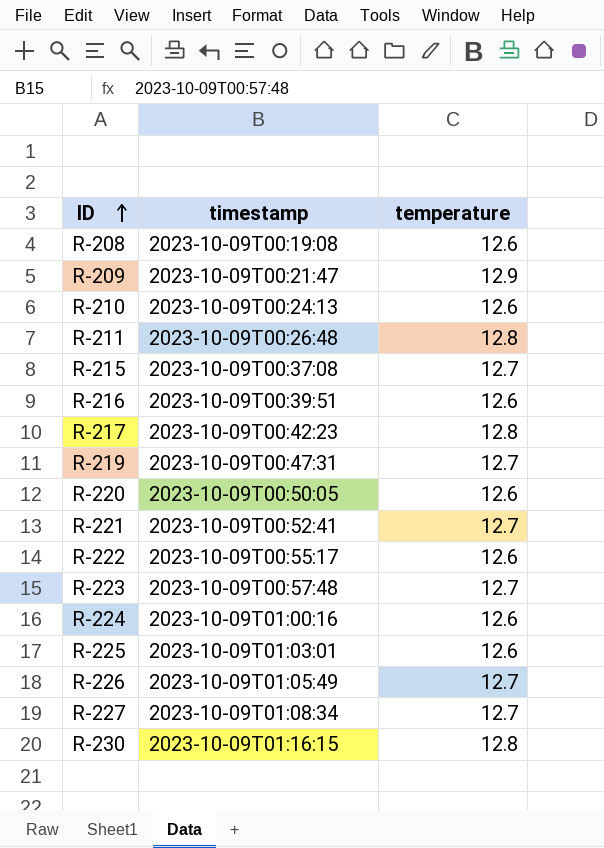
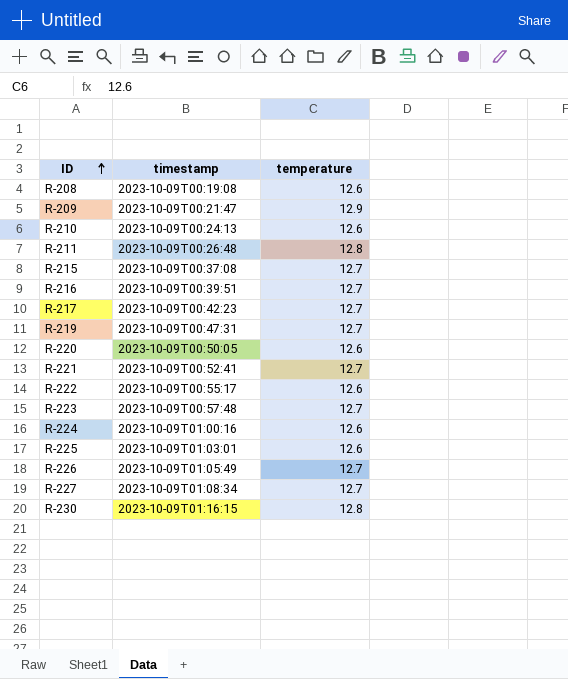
R-216 | temperature: 12.6 -> 12.7
R-217 | temperature: 12.8 -> 12.7

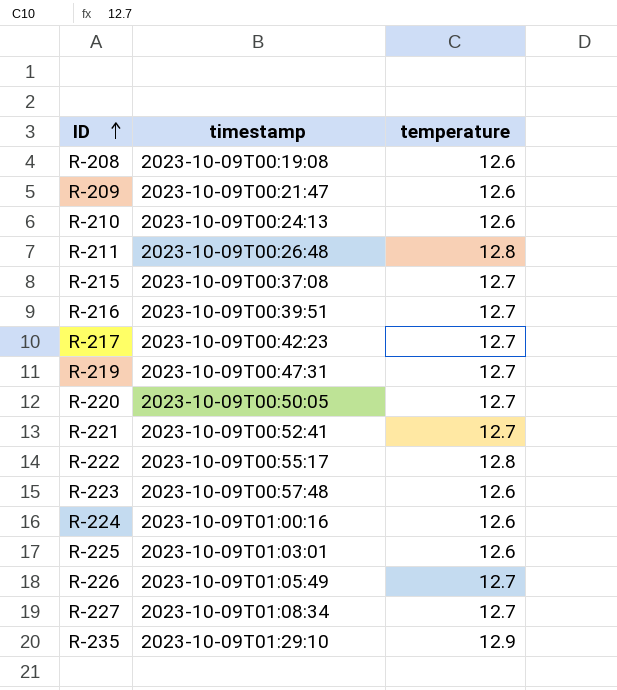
row R-230: 2023-10-09T01:16:15 | 12.8 -> none
R-209 | temperature: 12.9 -> 12.6
R-220 | temperature: 12.6 -> 12.7
R-222 | temperature: 12.6 -> 12.8
R-223 | temperature: 12.7 -> 12.6
row R-235: none -> 2023-10-09T01:29:10 | 12.9

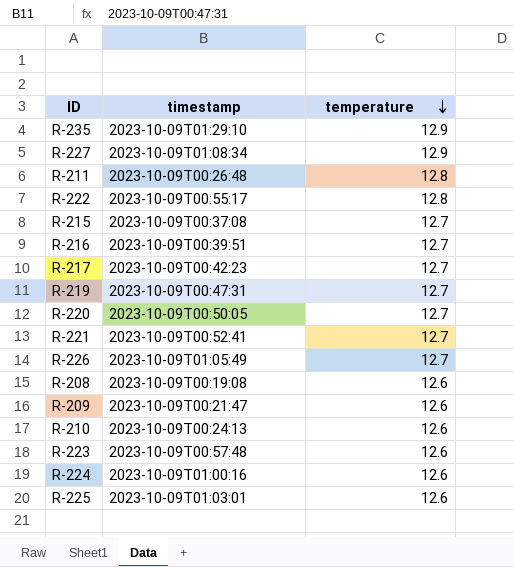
row order: ID ascending -> temperature descending
R-227 | temperature: 12.7 -> 12.9

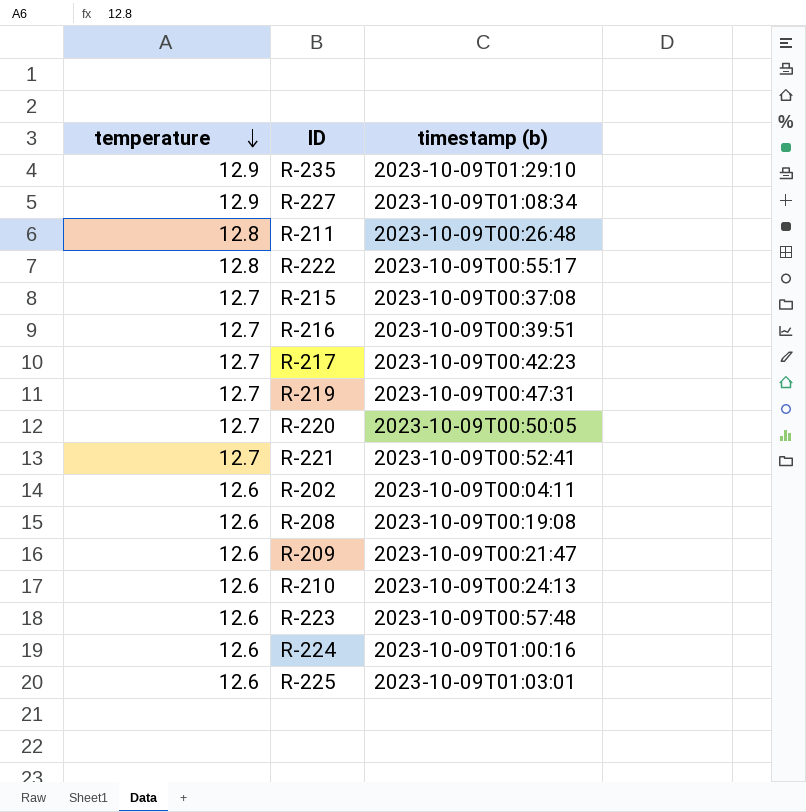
column temperature | position: 3 -> 1
column name: timestamp -> timestamp (b)
row R-226: 2023-10-09T01:05:49 | 12.7 -> none
row R-202: none -> 12.6 | 2023-10-09T00:04:11

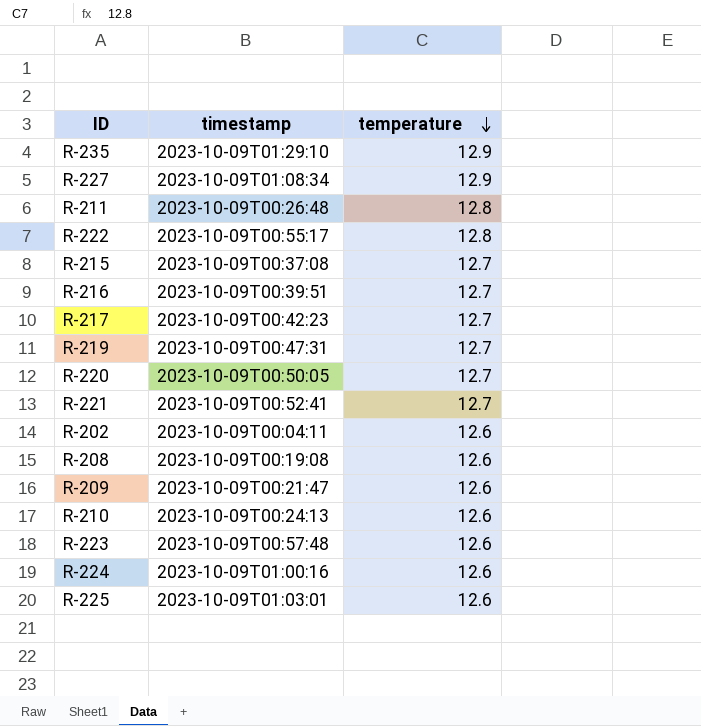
column name: timestamp (b) -> timestamp
column temperature | position: 1 -> 3

